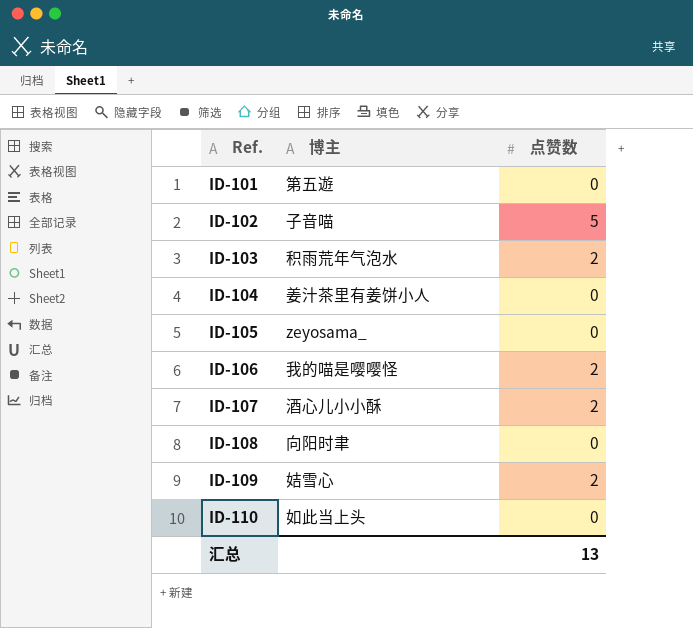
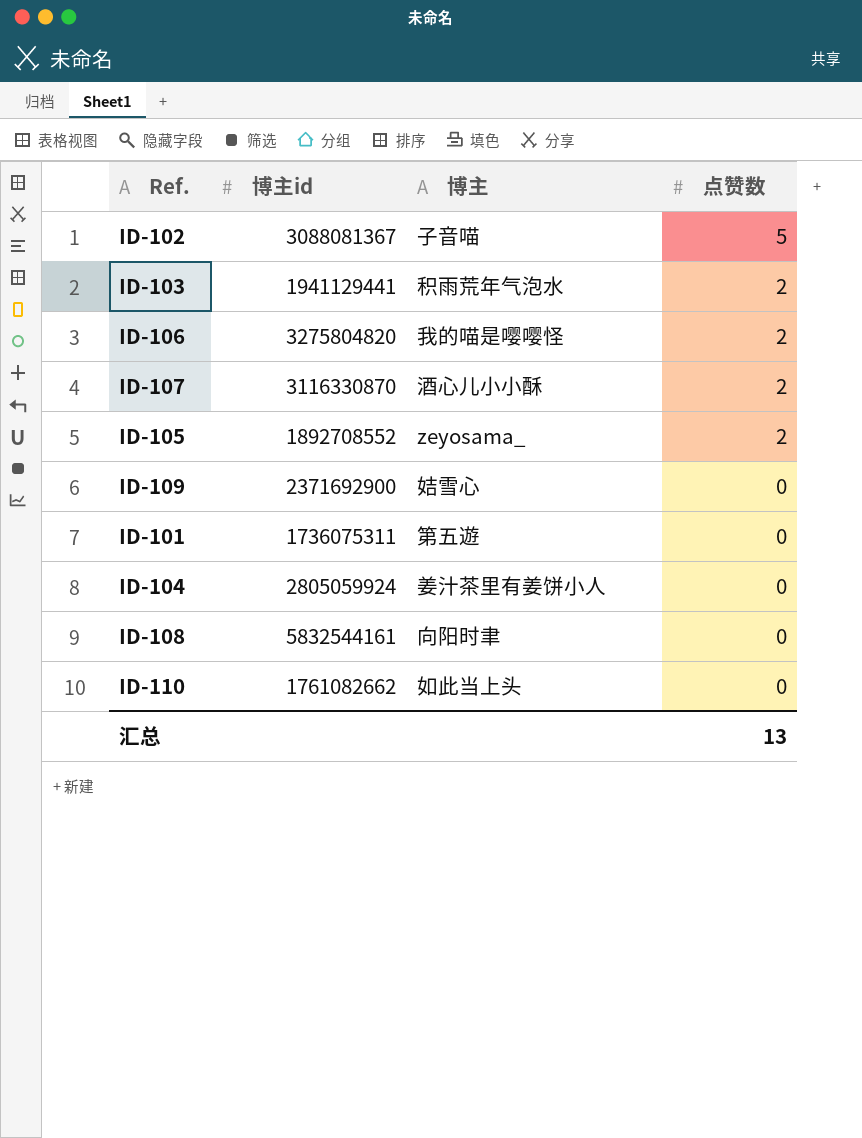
row order: Ref. ascending -> 点赞数 descending
column 博主id | position: none -> 2
ID-105 | 点赞数: 0 -> 2
ID-109 | 点赞数: 2 -> 0

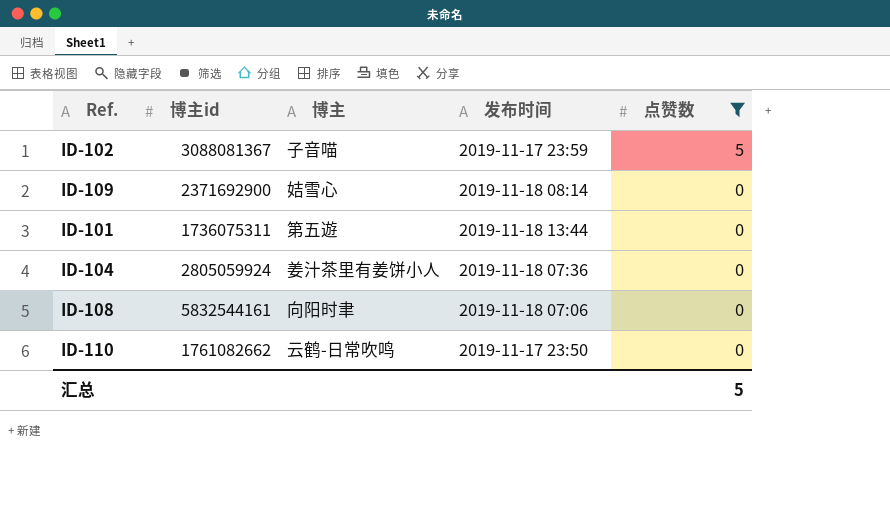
filter: none -> 点赞数 != 2
column 发布时间 | position: none -> 4
ID-110 | 博主: 如此当上头 -> 云鹤-日常吹鸣
汇总 | 点赞数: 13 -> 5

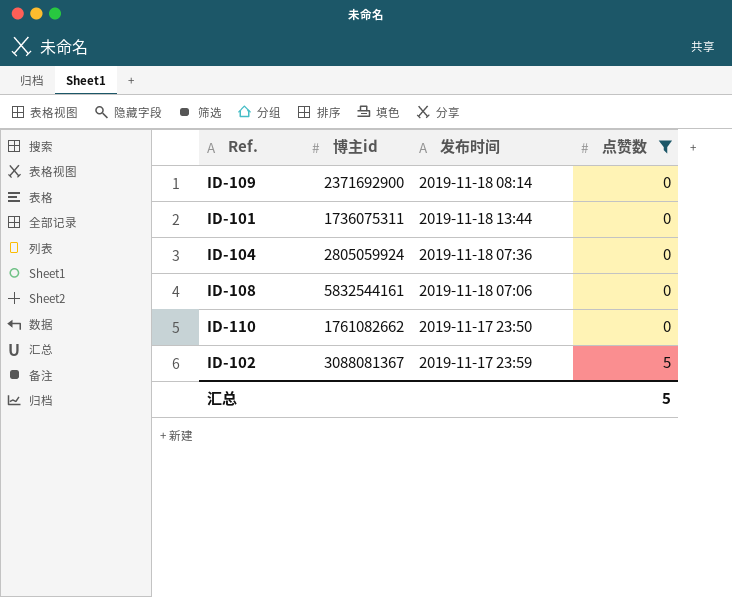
row order: 点赞数 descending -> 点赞数 ascending
column 博主 | position: 3 -> none

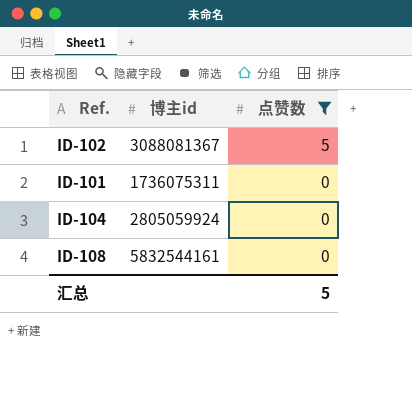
row order: 点赞数 ascending -> 点赞数 descending
column 发布时间 | position: 3 -> none
row ID-109: 2371692900 | 2019-11-18 08:14 | 0 -> none
row ID-110: 1761082662 | 2019-11-17 23:50 | 0 -> none

